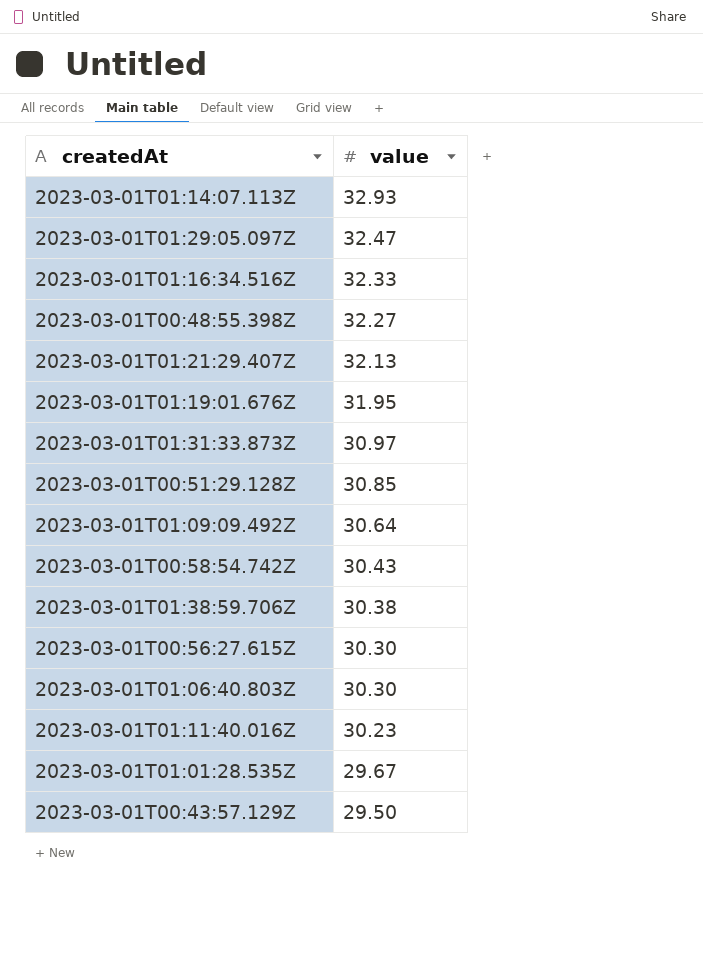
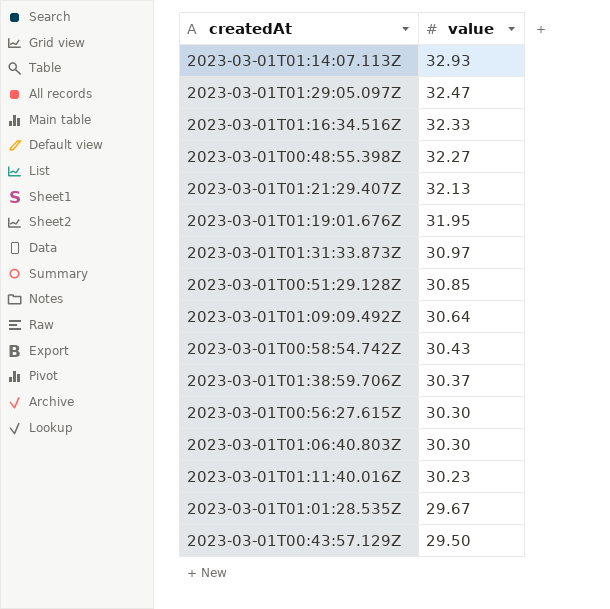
2023-03-01T01:38:59.706Z | value: 30.38 -> 30.37

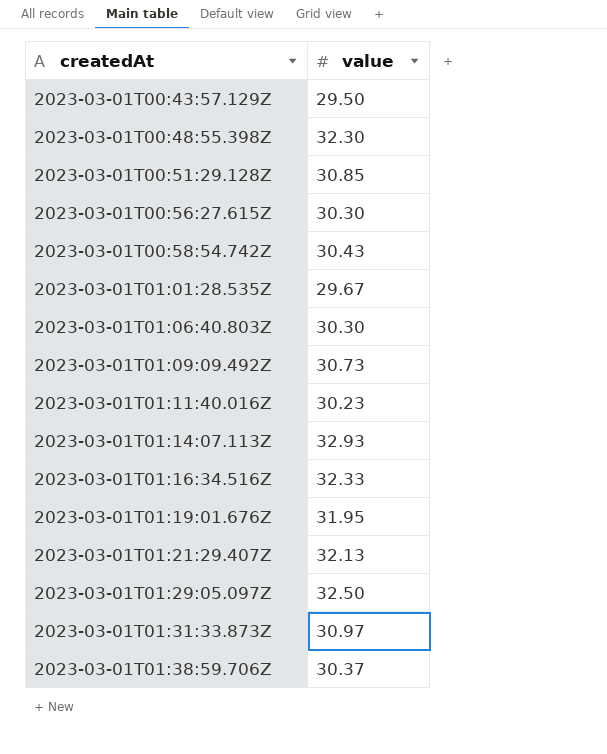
row order: value descending -> createdAt ascending
2023-03-01T00:48:55.398Z | value: 32.27 -> 32.30
2023-03-01T01:09:09.492Z | value: 30.64 -> 30.73
2023-03-01T01:29:05.097Z | value: 32.47 -> 32.50

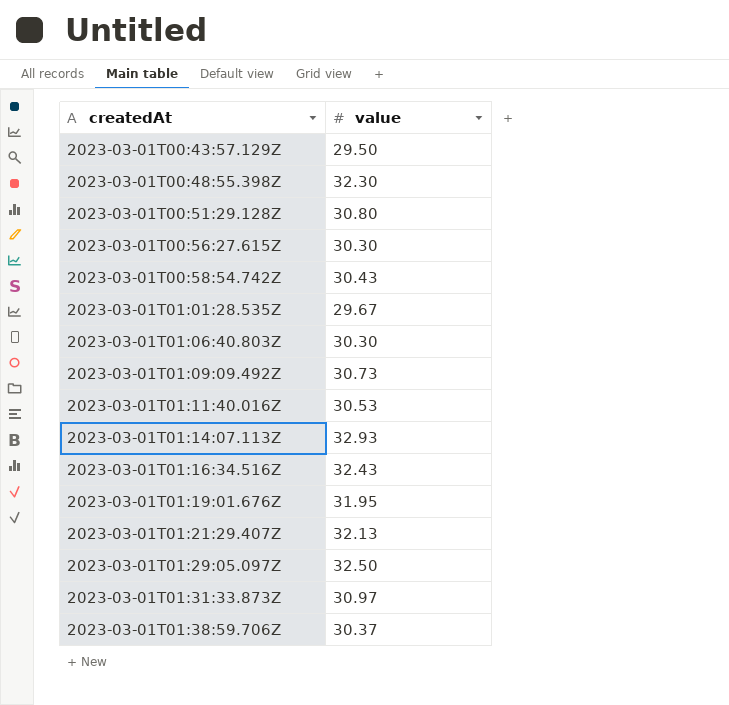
2023-03-01T00:51:29.128Z | value: 30.85 -> 30.80
2023-03-01T01:11:40.016Z | value: 30.23 -> 30.53
2023-03-01T01:16:34.516Z | value: 32.33 -> 32.43

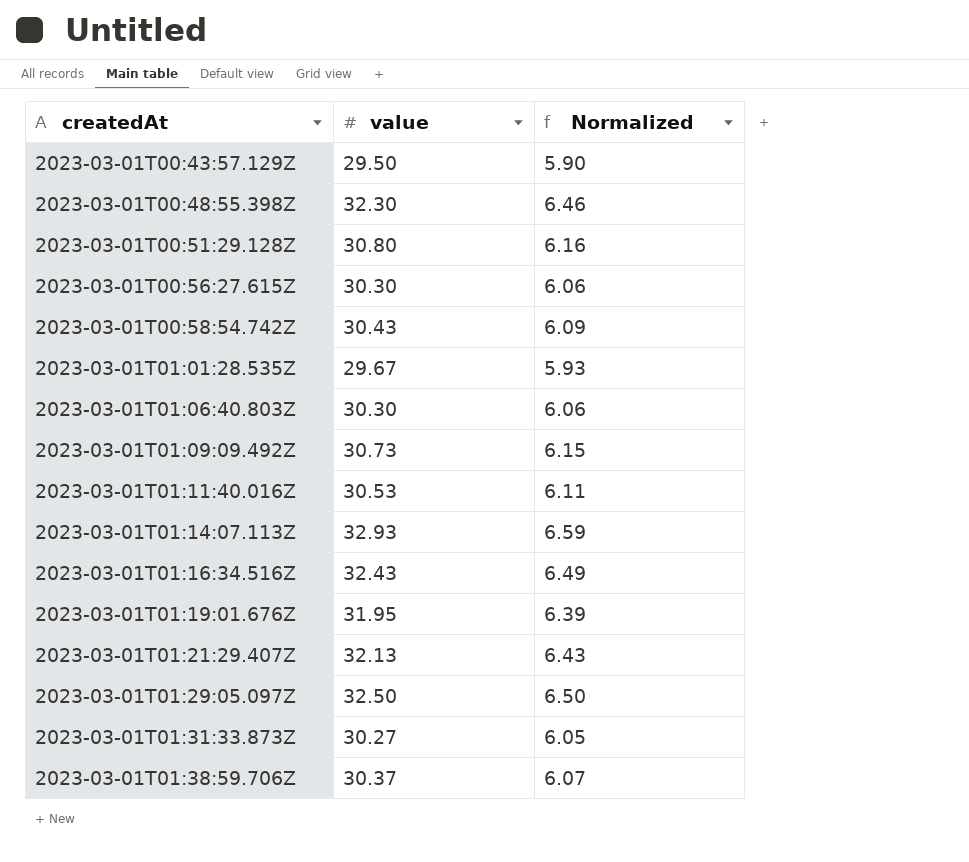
column Normalized | formula: none -> [value] * 0.2
2023-03-01T01:31:33.873Z | value: 30.97 -> 30.27

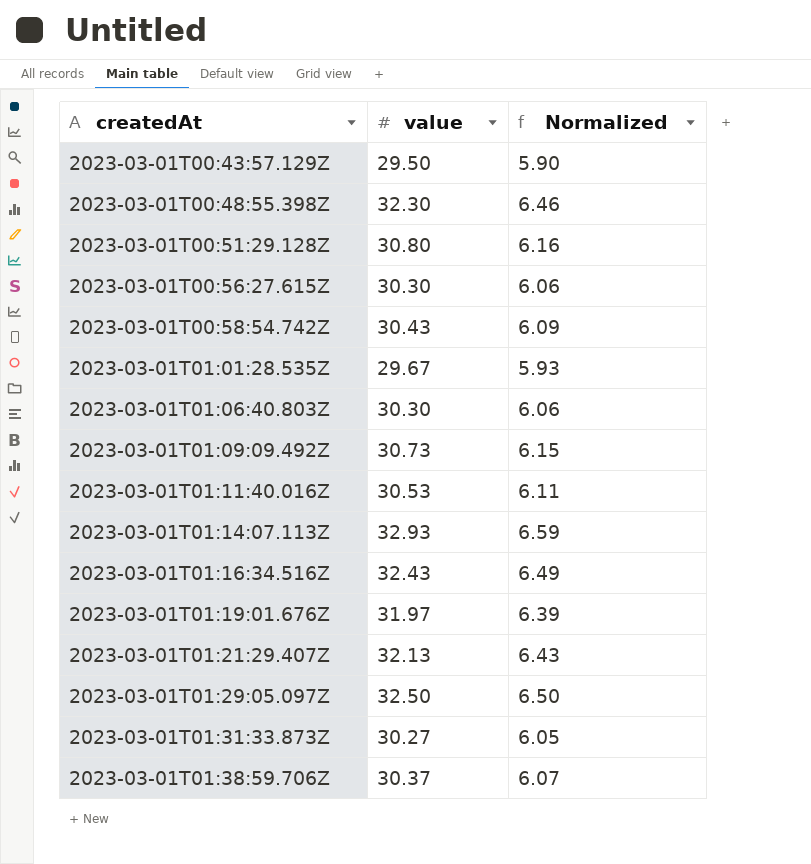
2023-03-01T01:19:01.676Z | value: 31.95 -> 31.97

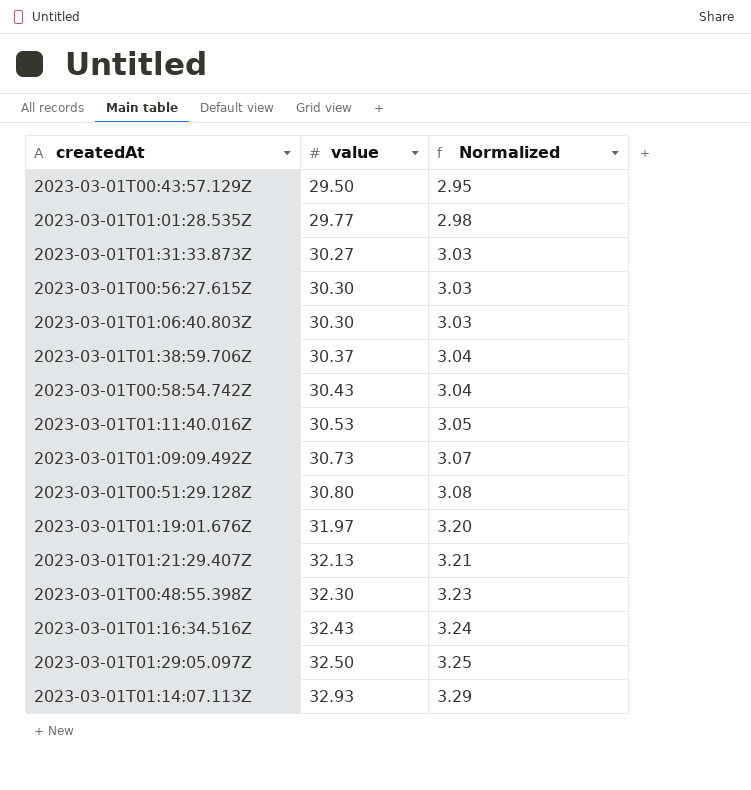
row order: createdAt ascending -> value ascending
column Normalized | formula: [value] * 0.2 -> [value] * 0.1
2023-03-01T01:01:28.535Z | value: 29.67 -> 29.77

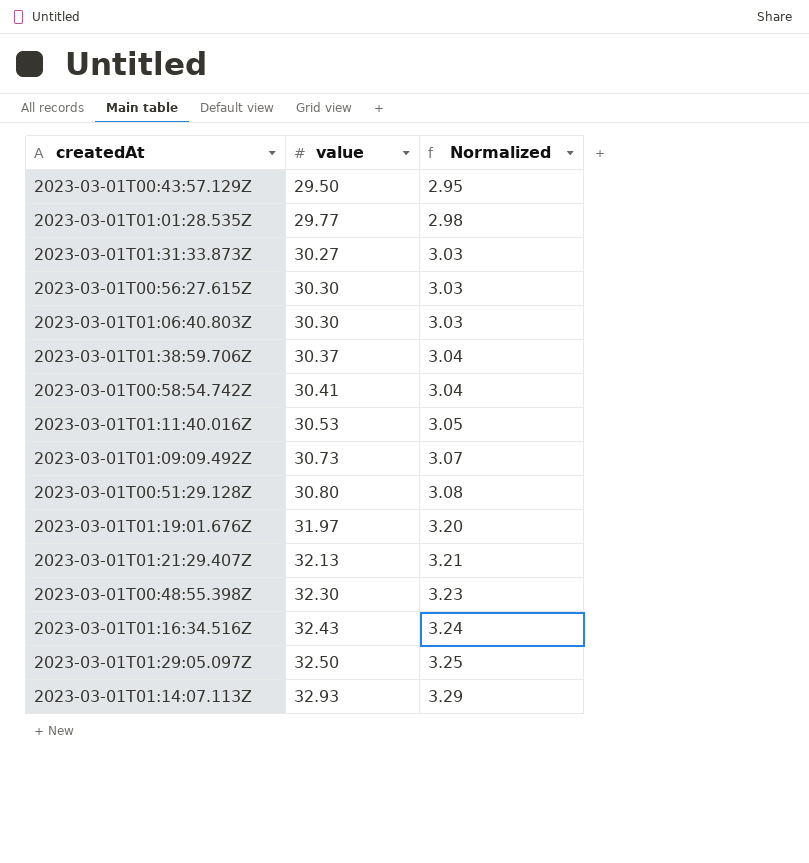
2023-03-01T00:58:54.742Z | value: 30.43 -> 30.41

